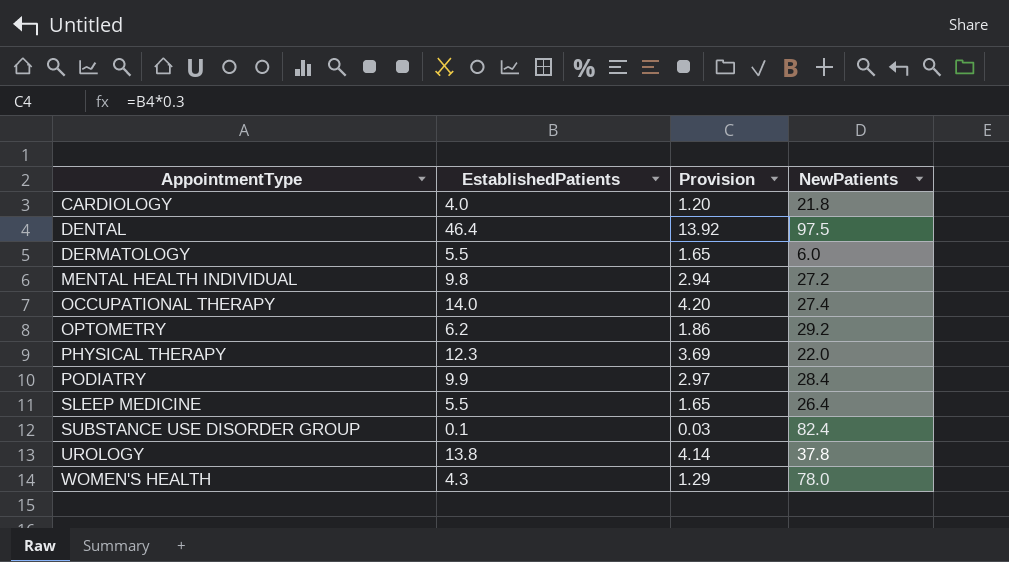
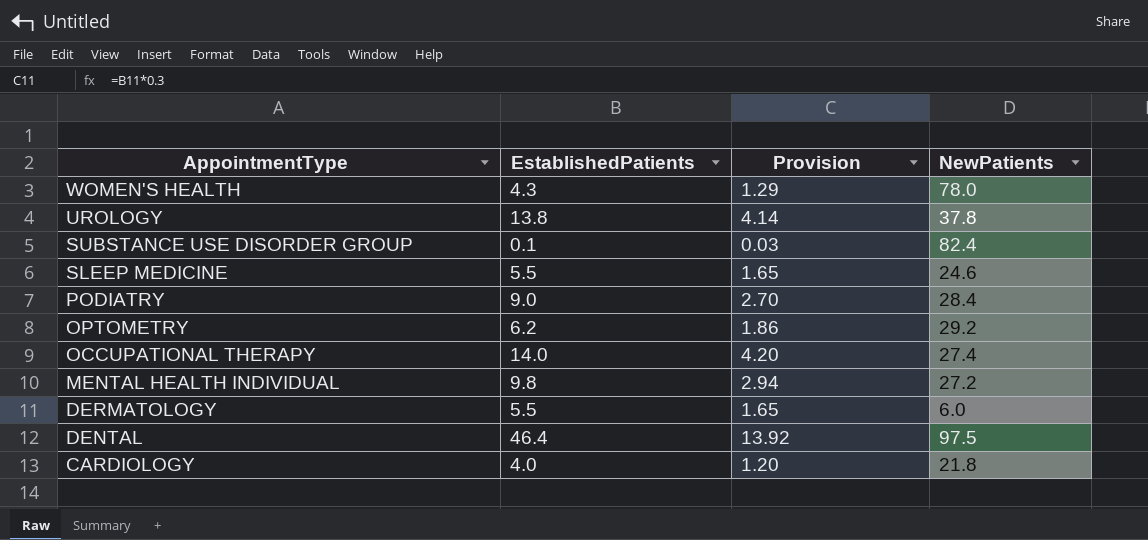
row order: AppointmentType ascending -> AppointmentType descending
row PHYSICAL THERAPY: 12.3 | 3.69 | 22.0 -> none
SLEEP MEDICINE | NewPatients: 26.4 -> 24.6
PODIATRY | EstablishedPatients: 9.9 -> 9.0
PODIATRY | Provision: 2.97 -> 2.70

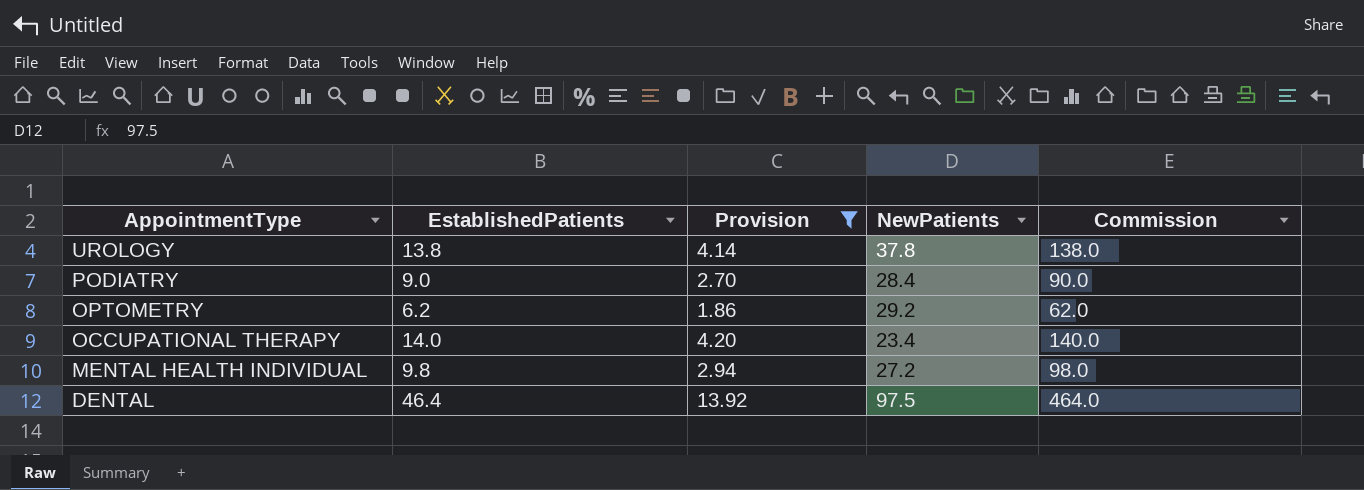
filter: none -> Provision >= 1.86
column Commission | formula: none -> [EstablishedPatients] * 10
OCCUPATIONAL THERAPY | NewPatients: 27.4 -> 23.4

